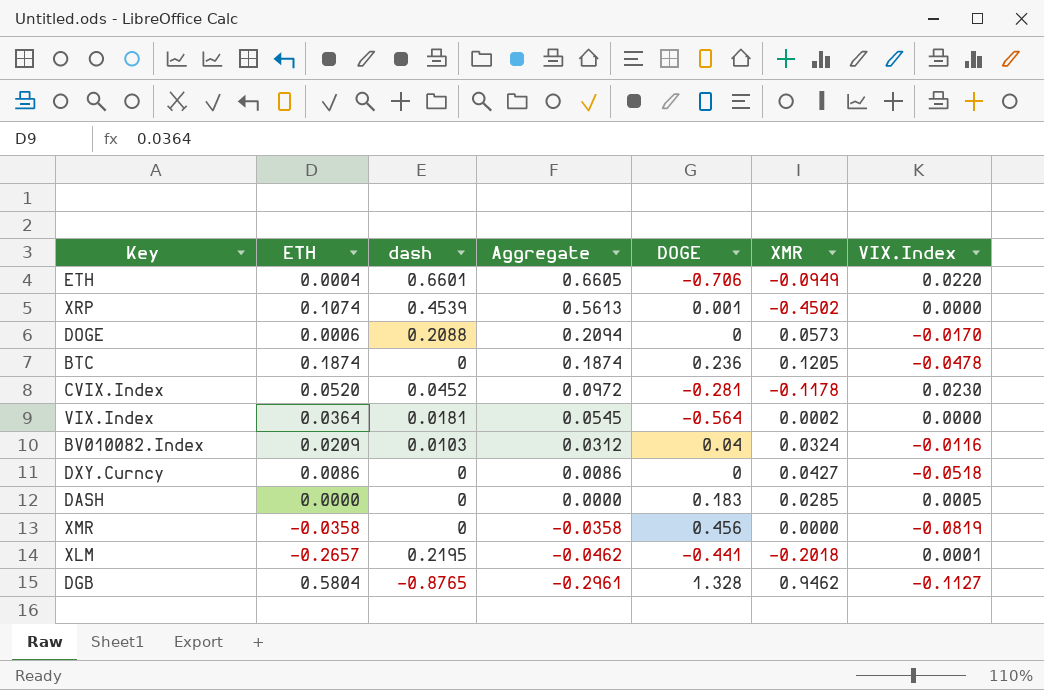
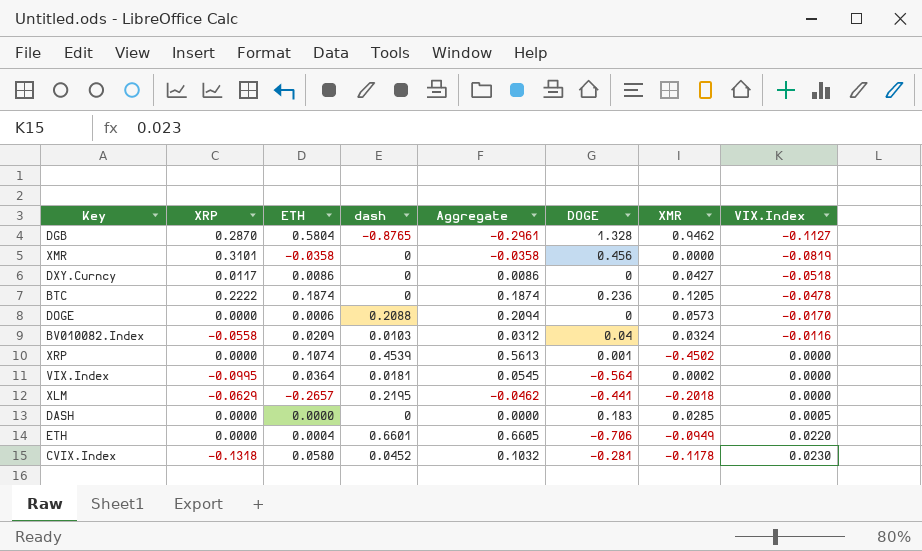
row order: Aggregate descending -> VIX.Index ascending
column XRP | position: none -> 2
XLM | VIX.Index: 0.0001 -> 0.0000
CVIX.Index | ETH: 0.0520 -> 0.0580
CVIX.Index | Aggregate: 0.0972 -> 0.1032

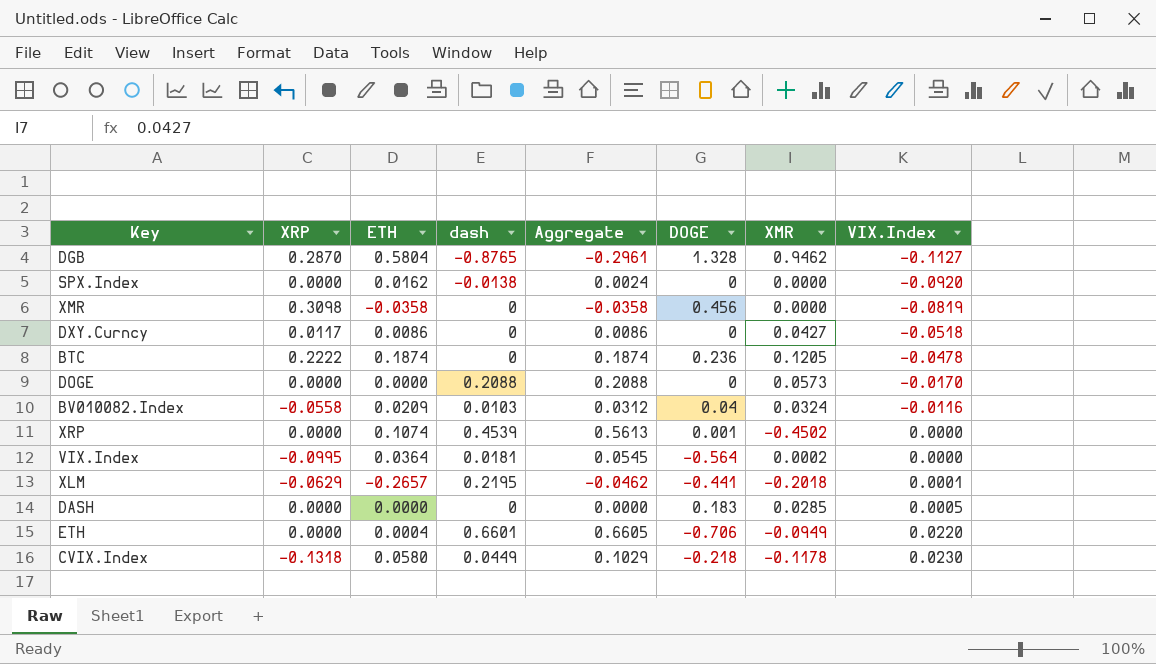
row SPX.Index: none -> 0.0000 | 0.0162 | -0.0138 | 0.0024 | 0 | 0.0000 | -0.0920
XMR | XRP: 0.3101 -> 0.3098
DOGE | ETH: 0.0006 -> 0.0000
DOGE | Aggregate: 0.2094 -> 0.2088
XLM | VIX.Index: 0.0000 -> 0.0001
CVIX.Index | dash: 0.0452 -> 0.0449
CVIX.Index | Aggregate: 0.1032 -> 0.1029
CVIX.Index | DOGE: -0.281 -> -0.218

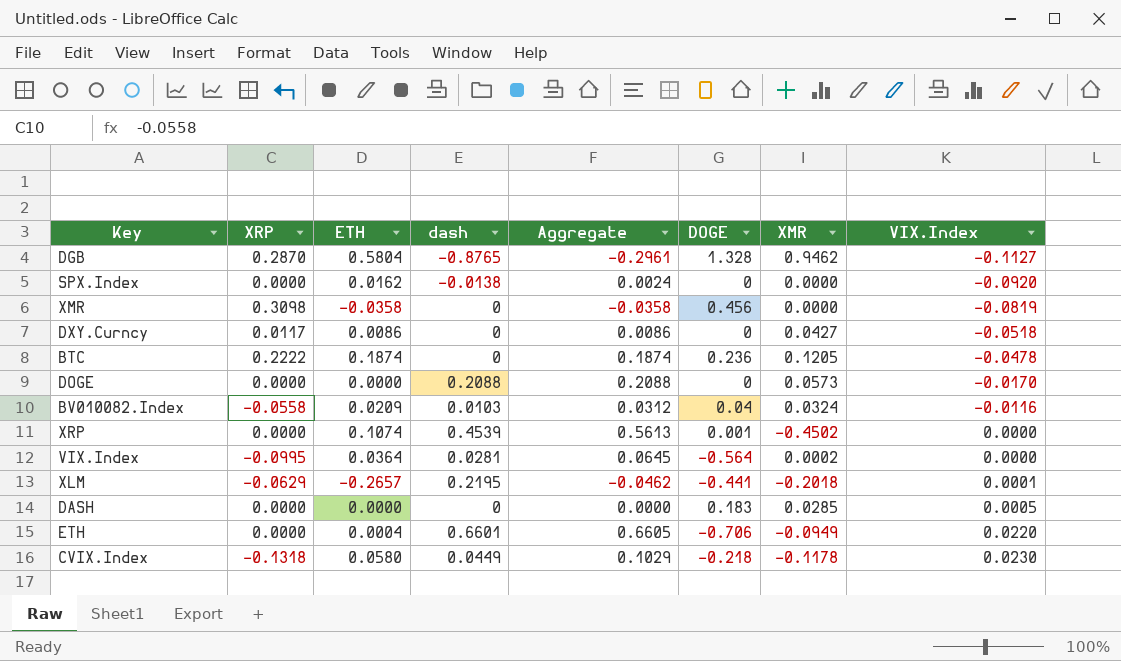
VIX.Index | dash: 0.0181 -> 0.0281
VIX.Index | Aggregate: 0.0545 -> 0.0645

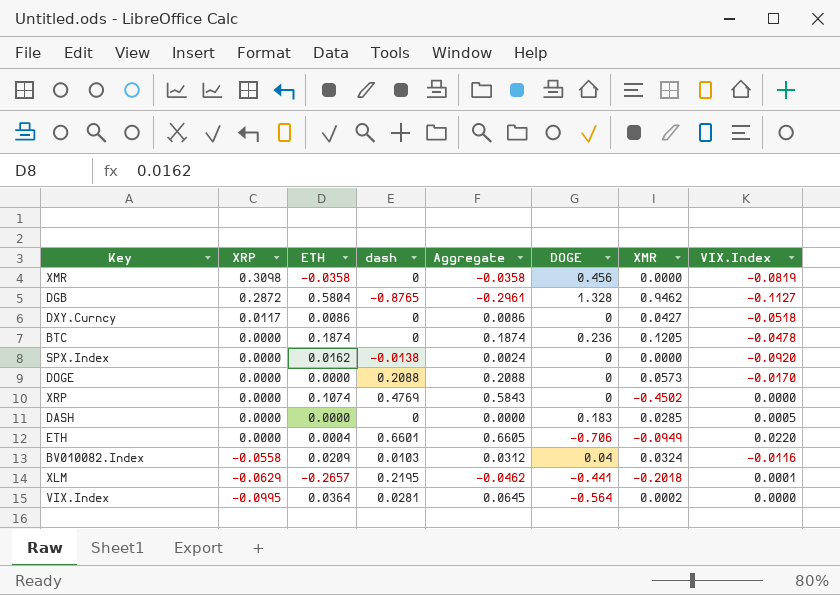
row order: VIX.Index ascending -> XRP descending
row CVIX.Index: -0.1318 | 0.0580 | 0.0449 | 0.1029 | -0.218 | -0.1178 | 0.0230 -> none
DGB | XRP: 0.2870 -> 0.2872
BTC | XRP: 0.2222 -> 0.0000
XRP | dash: 0.4539 -> 0.4769
XRP | Aggregate: 0.5613 -> 0.5843
XRP | DOGE: 0.001 -> 0

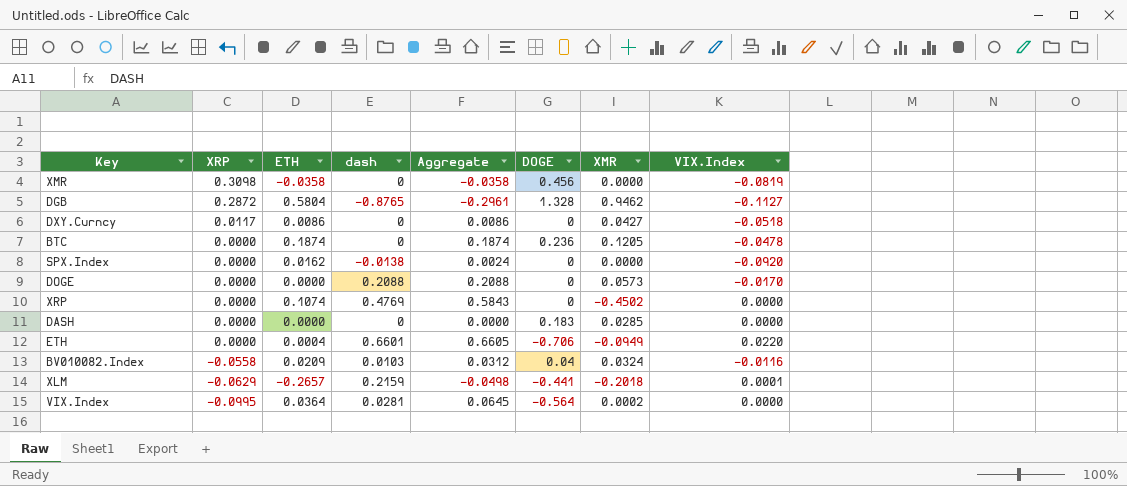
DASH | VIX.Index: 0.0005 -> 0.0000
XLM | dash: 0.2195 -> 0.2159
XLM | Aggregate: -0.0462 -> -0.0498

